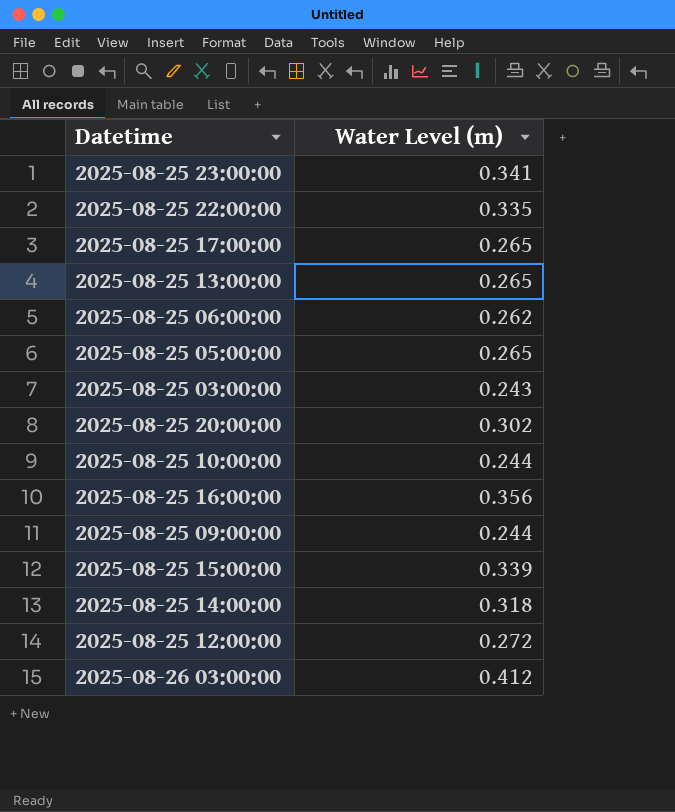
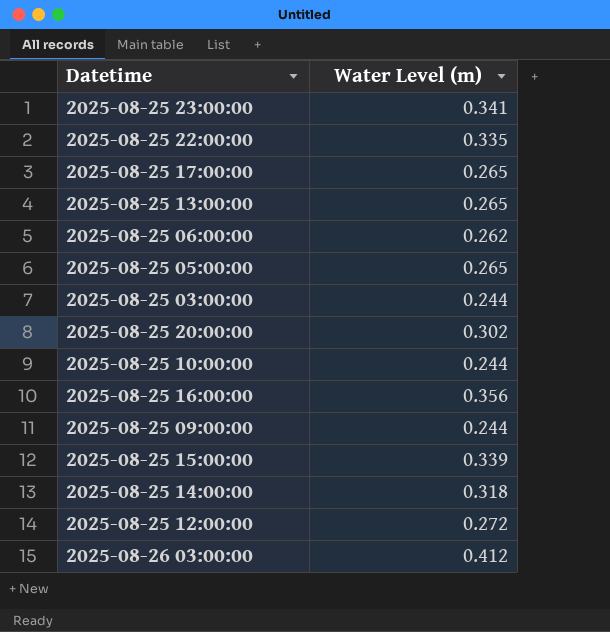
2025-08-25 03:00:00 | Water Level (m): 0.243 -> 0.244

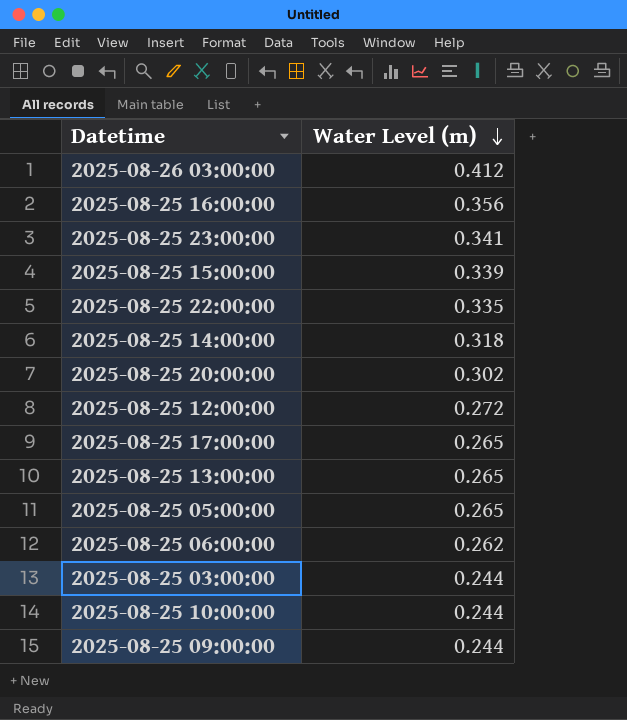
row order: none -> Water Level (m) descending

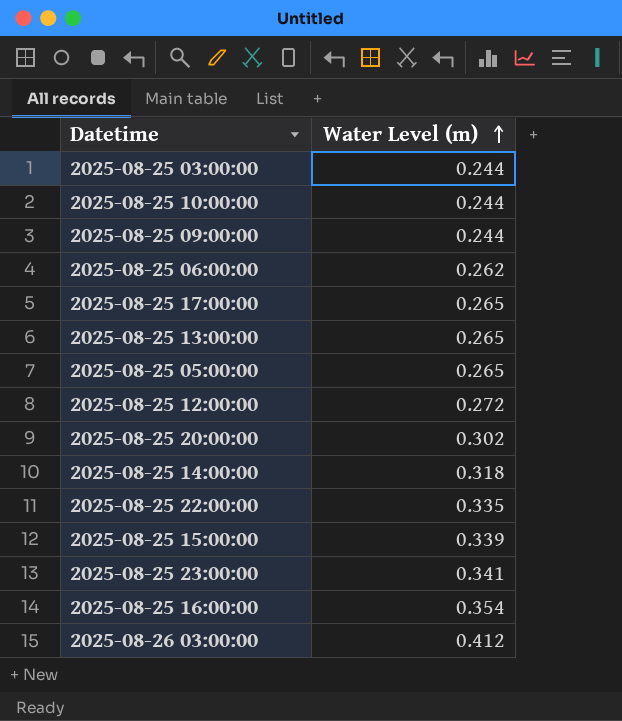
row order: Water Level (m) descending -> Water Level (m) ascending
2025-08-25 16:00:00 | Water Level (m): 0.356 -> 0.354

